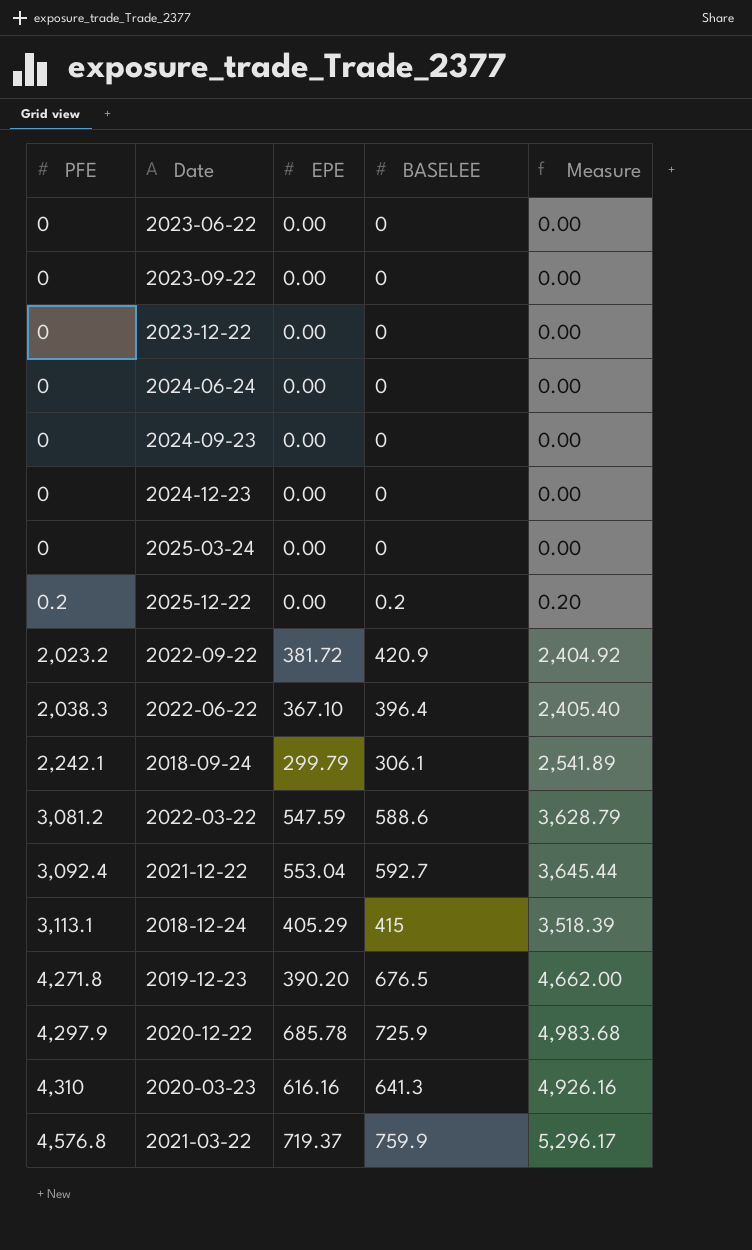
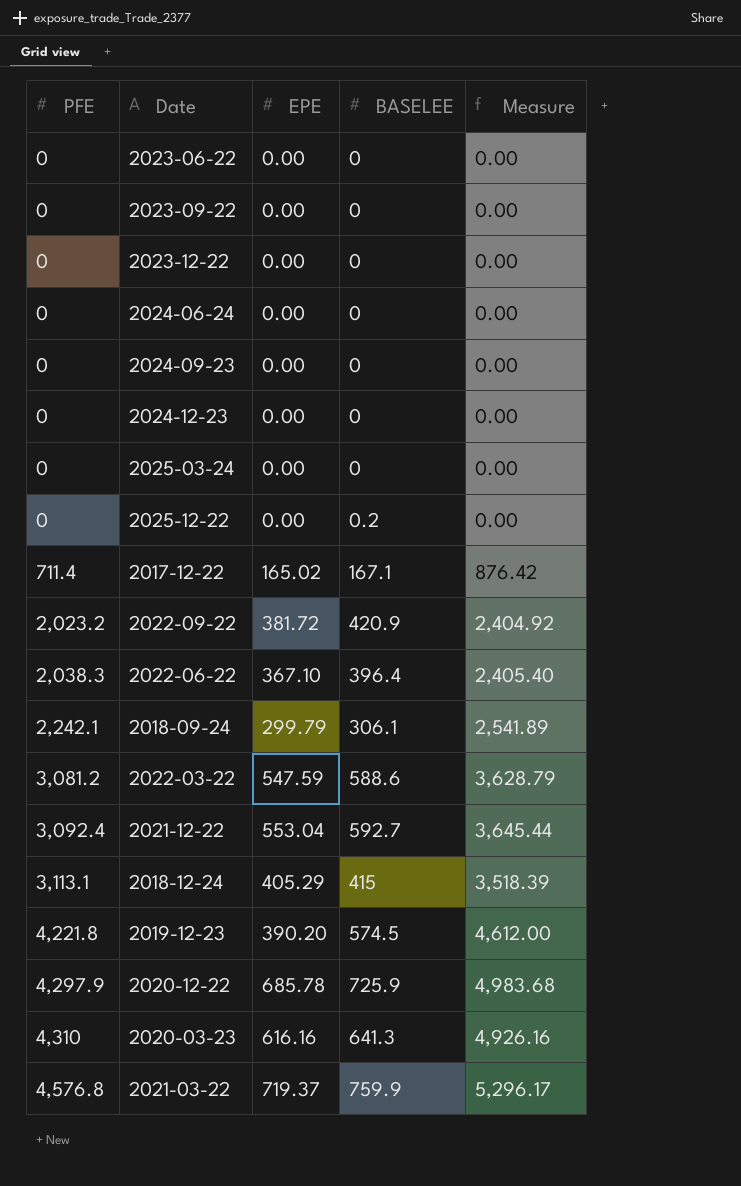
2025-12-22 | PFE: 0.2 -> 0
2025-12-22 | Measure: 0.20 -> 0.00
row 2017-12-22: none -> 711.4 | 165.02 | 167.1 | 876.42
2019-12-23 | PFE: 4,271.8 -> 4,221.8
2019-12-23 | BASELEE: 676.5 -> 574.5
2019-12-23 | Measure: 4,662.00 -> 4,612.00

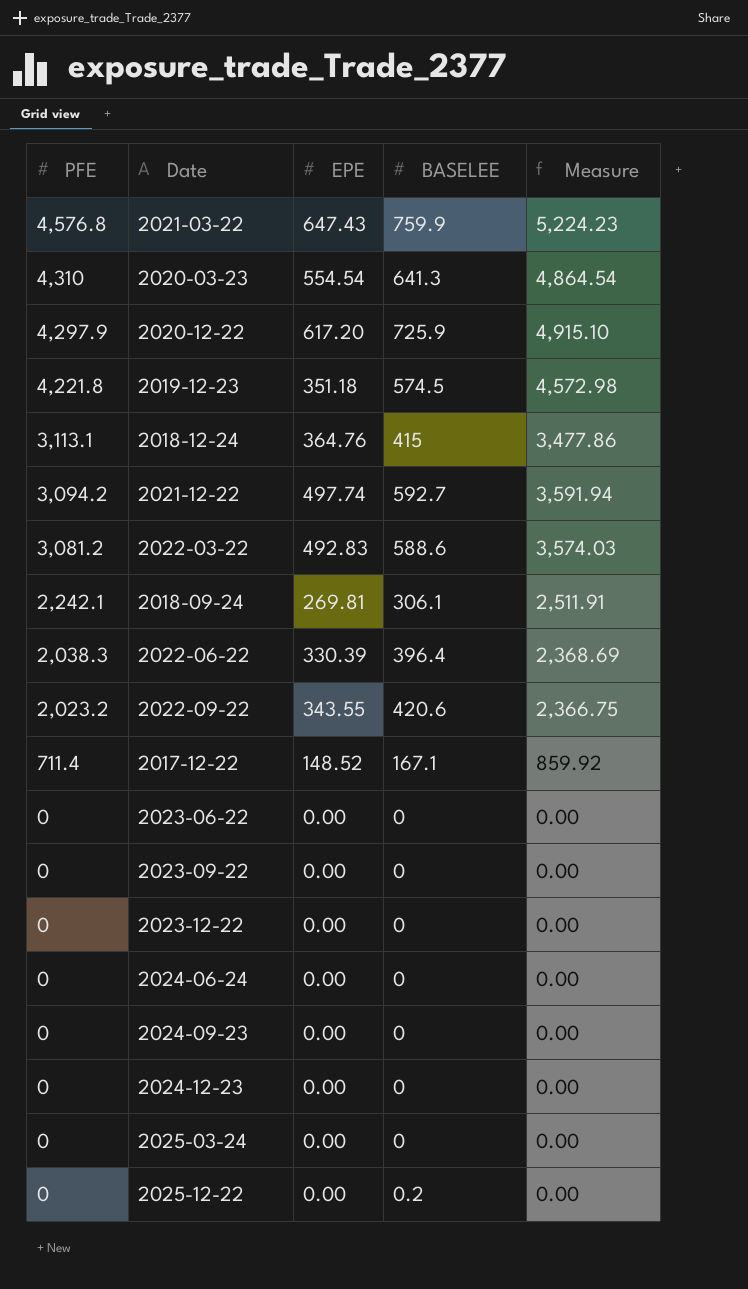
row order: PFE ascending -> PFE descending
2021-03-22 | EPE: 719.37 -> 647.43
2021-03-22 | Measure: 5,296.17 -> 5,224.23
2020-03-23 | EPE: 616.16 -> 554.54
2020-03-23 | Measure: 4,926.16 -> 4,864.54
2020-12-22 | EPE: 685.78 -> 617.20
2020-12-22 | Measure: 4,983.68 -> 4,915.10
2019-12-23 | EPE: 390.20 -> 351.18
2019-12-23 | Measure: 4,612.00 -> 4,572.98
2018-12-24 | EPE: 405.29 -> 364.76
2018-12-24 | Measure: 3,518.39 -> 3,477.86
2021-12-22 | PFE: 3,092.4 -> 3,094.2
2021-12-22 | EPE: 553.04 -> 497.74
2021-12-22 | Measure: 3,645.44 -> 3,591.94
2022-03-22 | EPE: 547.59 -> 492.83
2022-03-22 | Measure: 3,628.79 -> 3,574.03
2018-09-24 | EPE: 299.79 -> 269.81
2018-09-24 | Measure: 2,541.89 -> 2,511.91
2022-06-22 | EPE: 367.10 -> 330.39
2022-06-22 | Measure: 2,405.40 -> 2,368.69
2022-09-22 | EPE: 381.72 -> 343.55
2022-09-22 | BASELEE: 420.9 -> 420.6
2022-09-22 | Measure: 2,404.92 -> 2,366.75
2017-12-22 | EPE: 165.02 -> 148.52
2017-12-22 | Measure: 876.42 -> 859.92

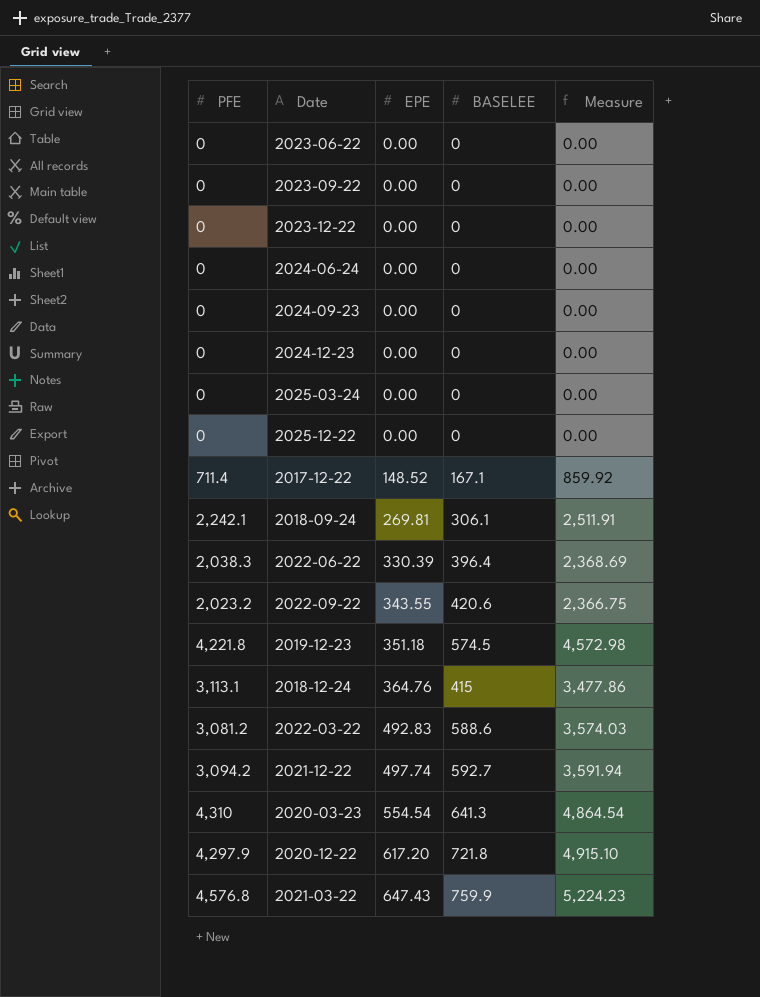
row order: PFE descending -> EPE ascending
2025-12-22 | BASELEE: 0.2 -> 0
2020-12-22 | BASELEE: 725.9 -> 721.8

